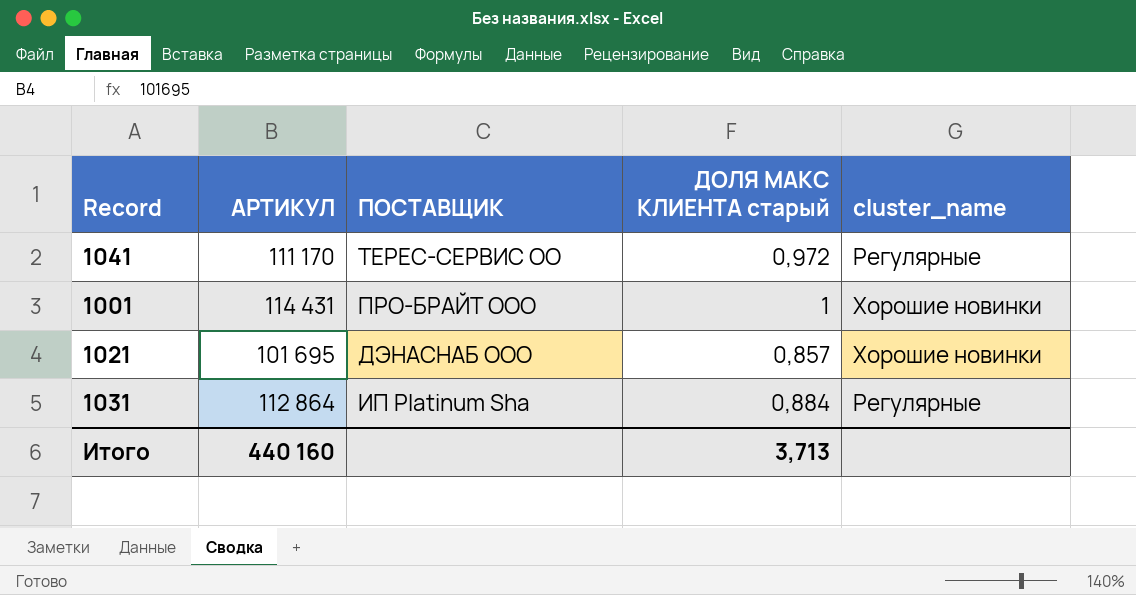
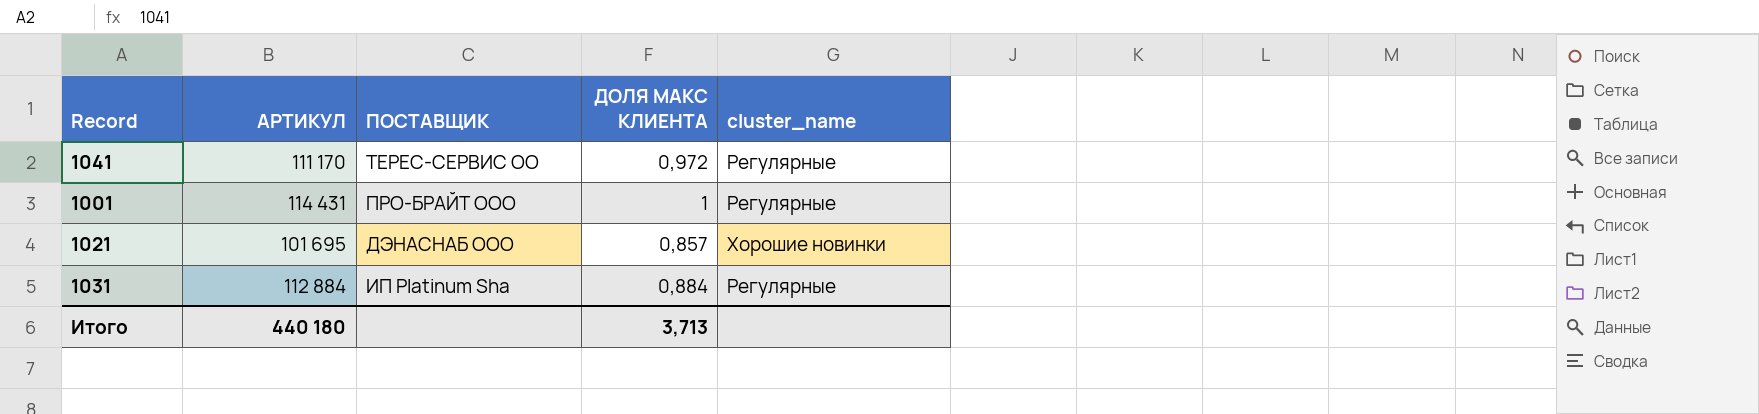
column name: ДОЛЯ МАКС КЛИЕНТА старый -> ДОЛЯ МАКС КЛИЕНТА
1001 | cluster_name: Хорошие новинки -> Регулярные
1031 | АРТИКУЛ: 112 864 -> 112 884
Итого | АРТИКУЛ: 440 160 -> 440 180

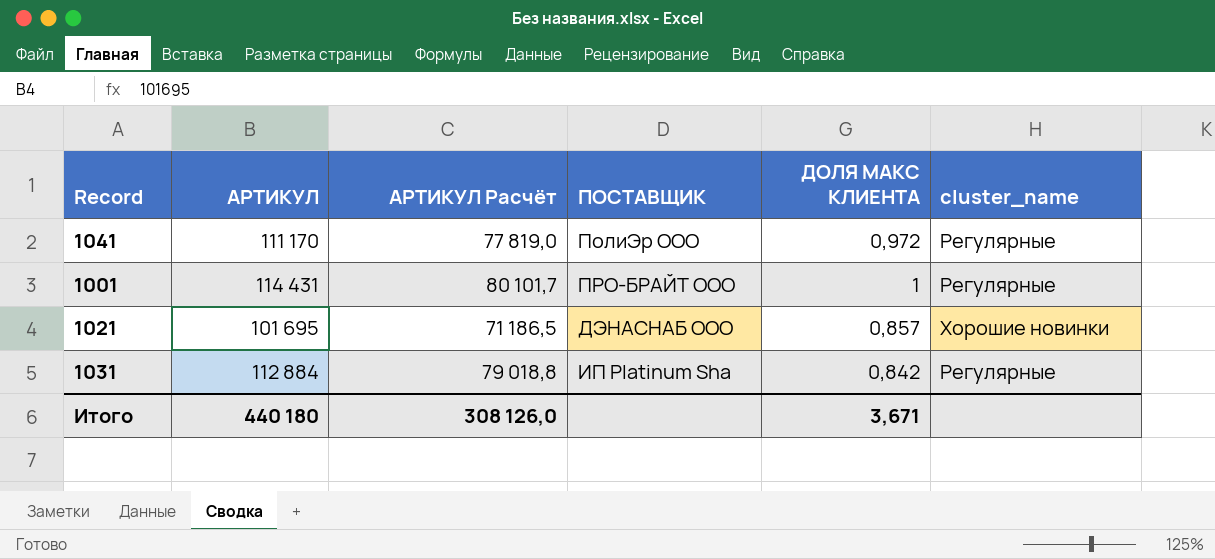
column АРТИКУЛ Расчёт | formula: none -> [АРТИКУЛ] * 0,7
1041 | ПОСТАВЩИК: ТЕРЕС-СЕРВИС ОО -> ПолиЭр ООО
1031 | ДОЛЯ МАКС КЛИЕНТА: 0,884 -> 0,842
Итого | ДОЛЯ МАКС КЛИЕНТА: 3,713 -> 3,671

